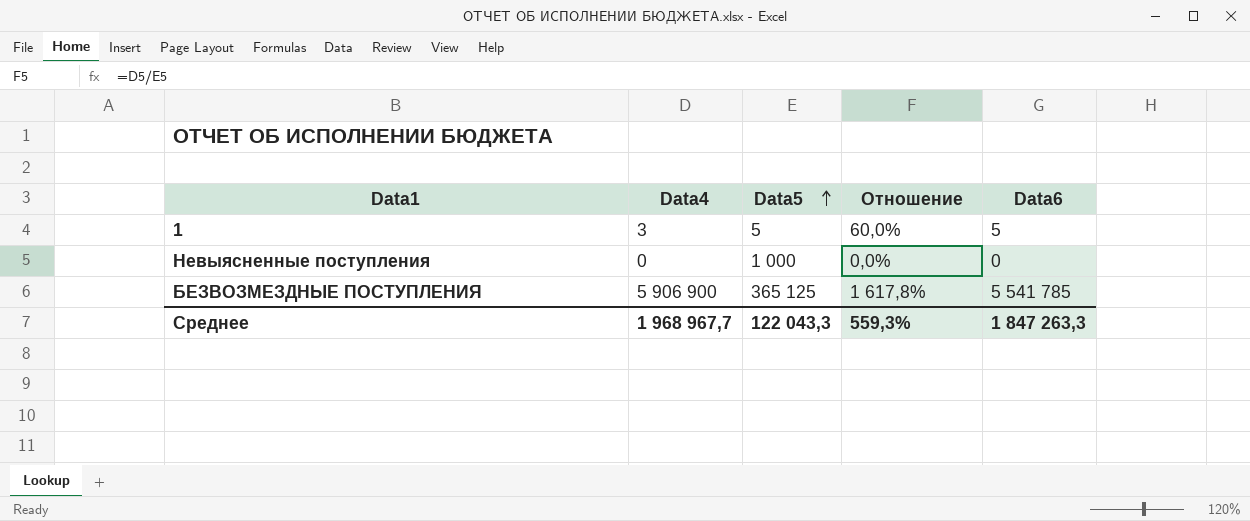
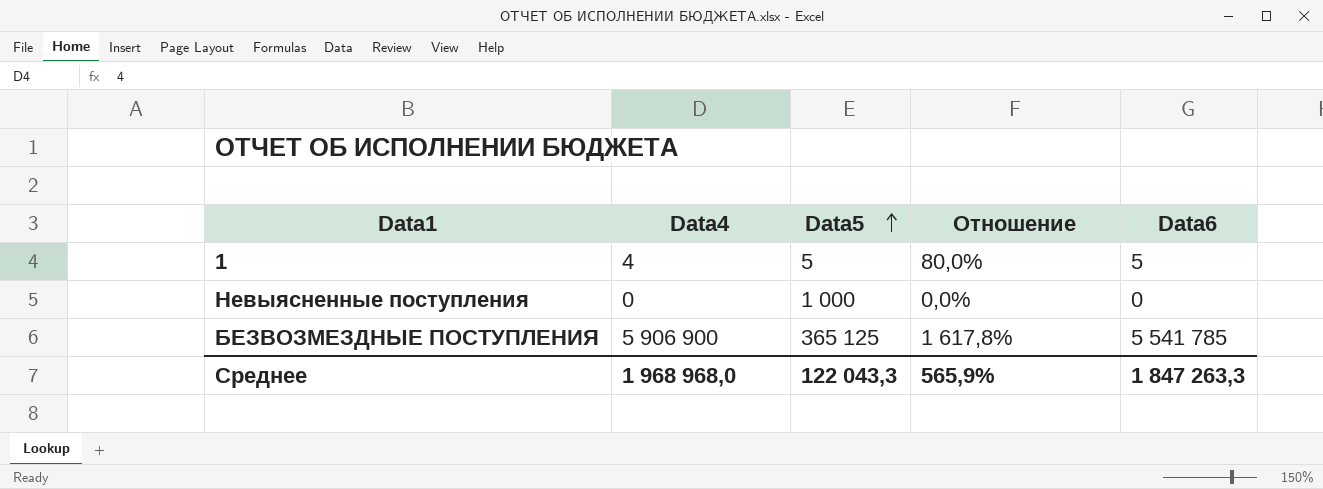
1 | Data4: 3 -> 4
1 | Отношение: 60,0% -> 80,0%
Среднее | Data4: 1 968 967,7 -> 1 968 968,0
Среднее | Отношение: 559,3% -> 565,9%

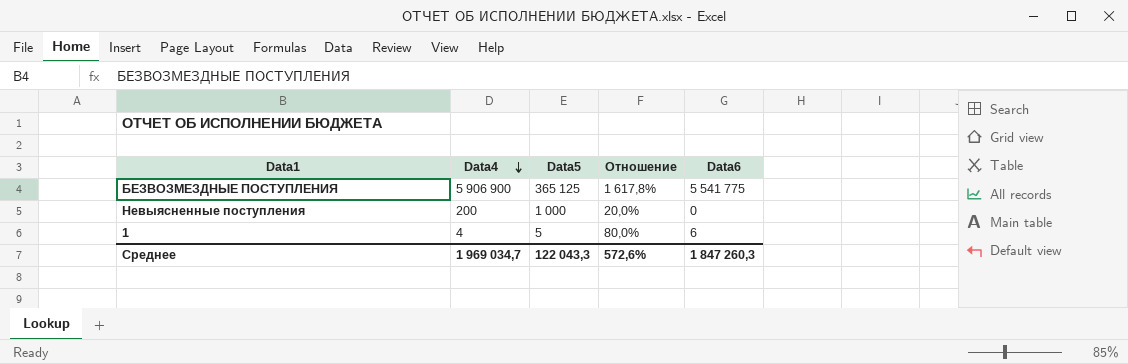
row order: Data5 ascending -> Data4 descending
БЕЗВОЗМЕЗДНЫЕ ПОСТУПЛЕНИЯ | Data6: 5 541 785 -> 5 541 775
Невыясненные поступления | Data4: 0 -> 200
Невыясненные поступления | Отношение: 0,0% -> 20,0%
1 | Data6: 5 -> 6
Среднее | Data4: 1 968 968,0 -> 1 969 034,7
Среднее | Отношение: 565,9% -> 572,6%
Среднее | Data6: 1 847 263,3 -> 1 847 260,3

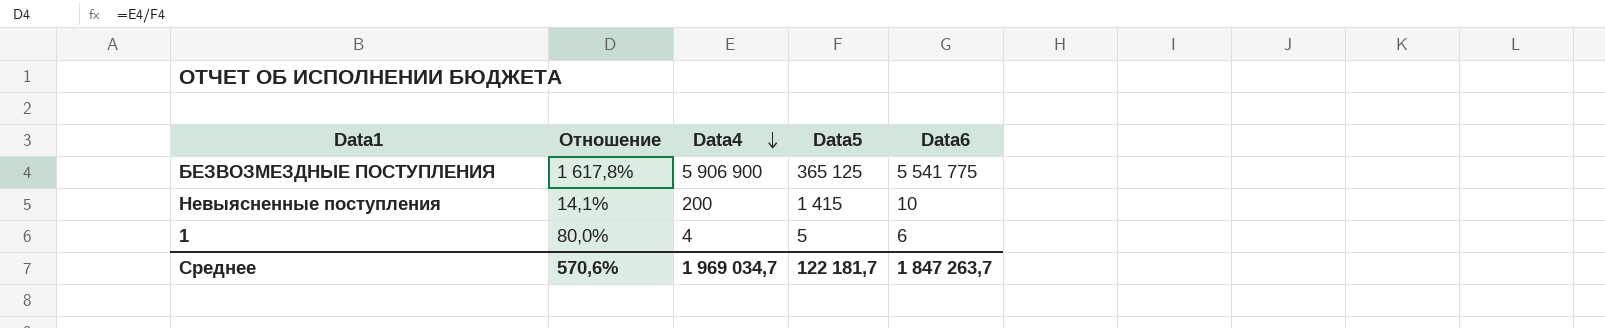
column Отношение | position: 4 -> 2
Невыясненные поступления | Отношение: 20,0% -> 14,1%
Невыясненные поступления | Data5: 1 000 -> 1 415
Невыясненные поступления | Data6: 0 -> 10
Среднее | Отношение: 572,6% -> 570,6%
Среднее | Data5: 122 043,3 -> 122 181,7
Среднее | Data6: 1 847 260,3 -> 1 847 263,7

